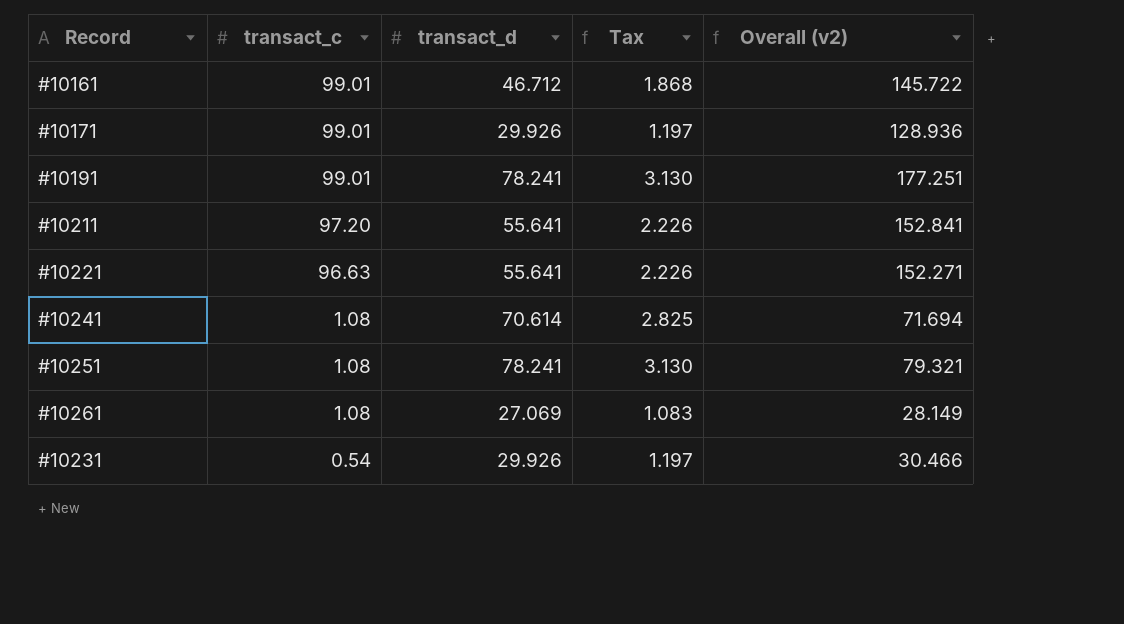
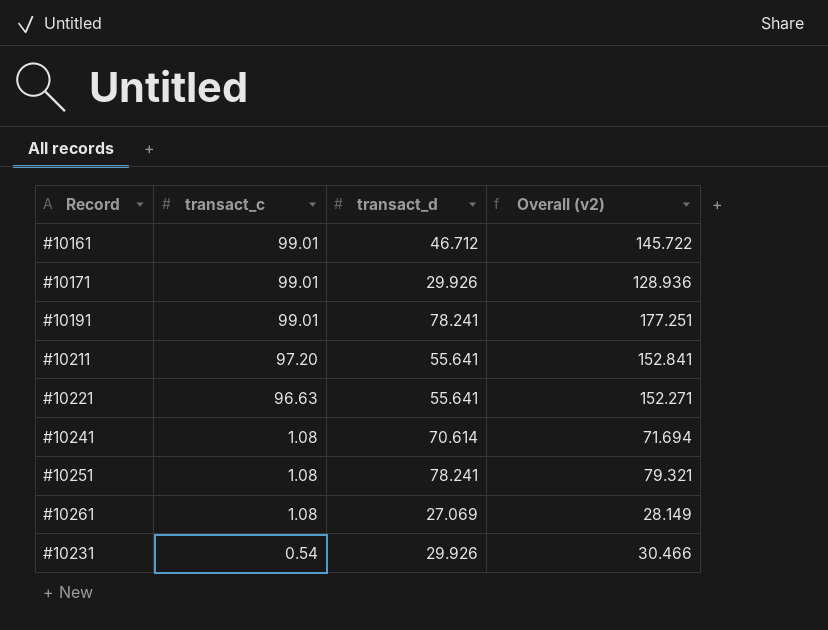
column Tax | formula: [transact_d] * 0.04 -> none

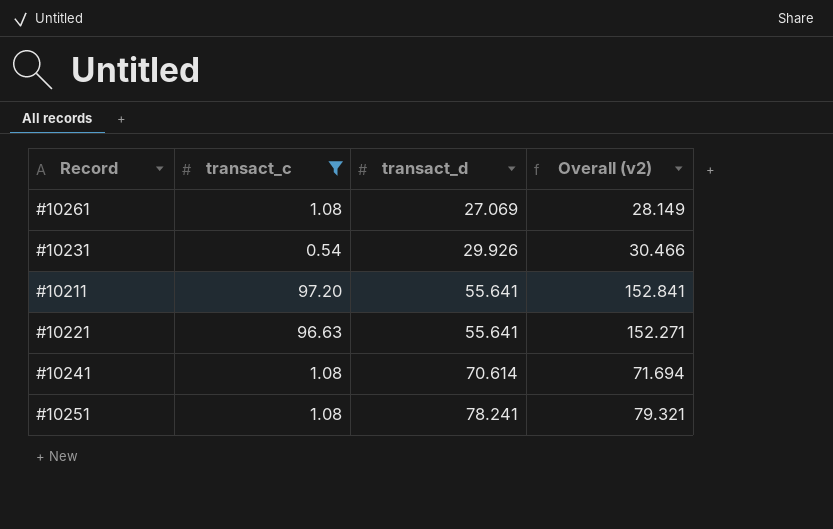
filter: none -> transact_c != 99.01
row order: transact_c descending -> transact_d ascending

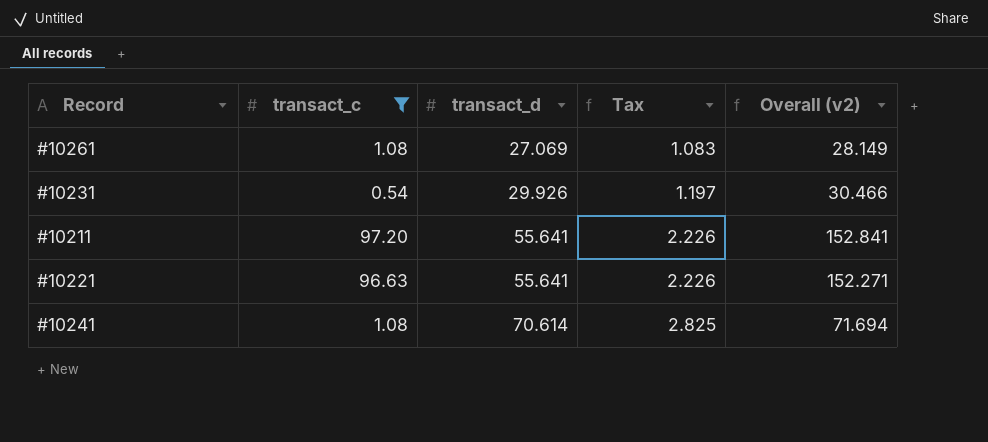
column Tax | formula: none -> [transact_d] * 0.04
row #10251: 1.08 | 78.241 | 79.321 -> none

